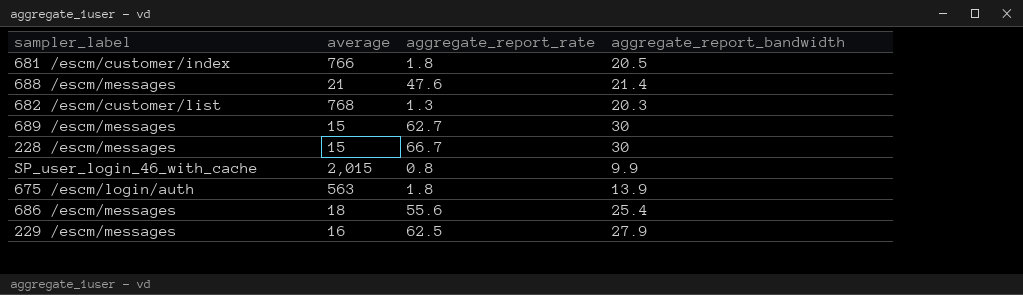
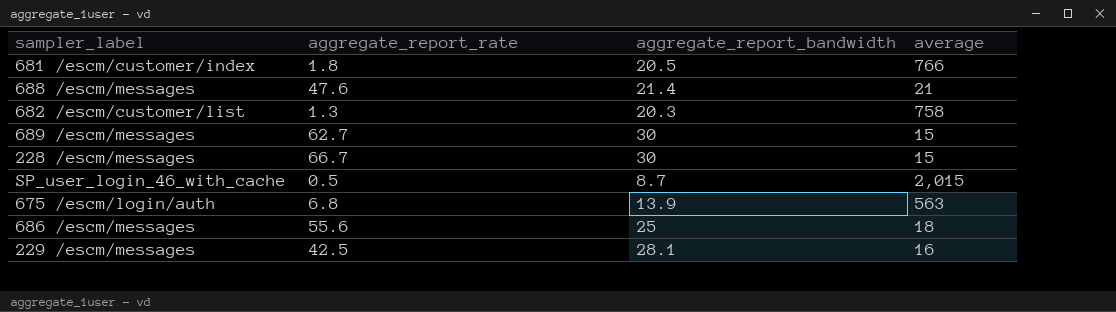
column average | position: 2 -> 4
682 /escm/customer/list | average: 768 -> 758
SP_user_login_46_with_cache | aggregate_report_rate: 0.8 -> 0.5
SP_user_login_46_with_cache | aggregate_report_bandwidth: 9.9 -> 8.7
675 /escm/login/auth | aggregate_report_rate: 1.8 -> 6.8
686 /escm/messages | aggregate_report_bandwidth: 25.4 -> 25
229 /escm/messages | aggregate_report_rate: 62.5 -> 42.5
229 /escm/messages | aggregate_report_bandwidth: 27.9 -> 28.1

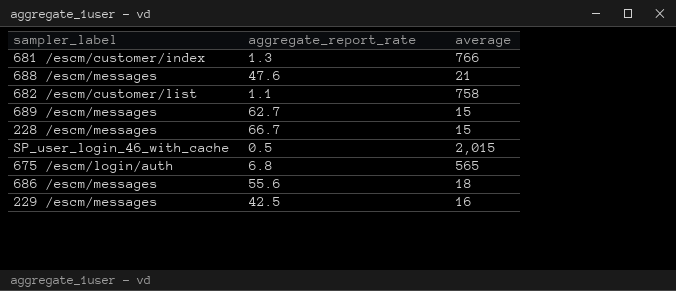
column aggregate_report_bandwidth | position: 3 -> none
681 /escm/customer/index | aggregate_report_rate: 1.8 -> 1.3
682 /escm/customer/list | aggregate_report_rate: 1.3 -> 1.1
675 /escm/login/auth | average: 563 -> 565

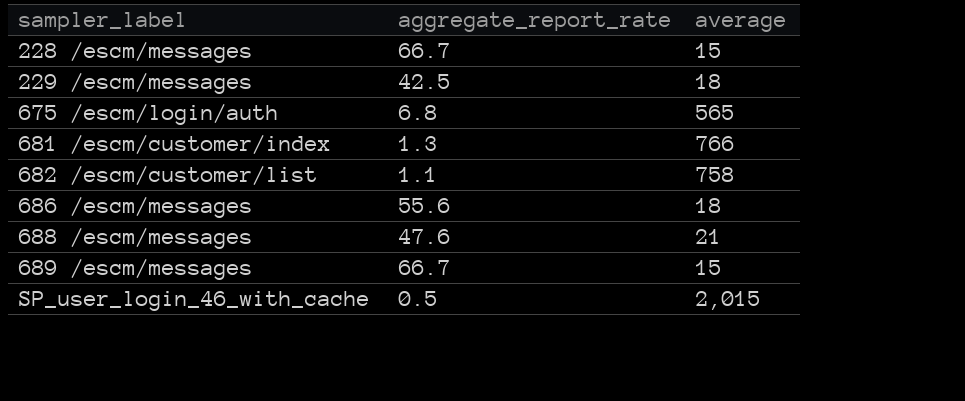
row order: none -> sampler_label ascending
229 /escm/messages | average: 16 -> 18
689 /escm/messages | aggregate_report_rate: 62.7 -> 66.7

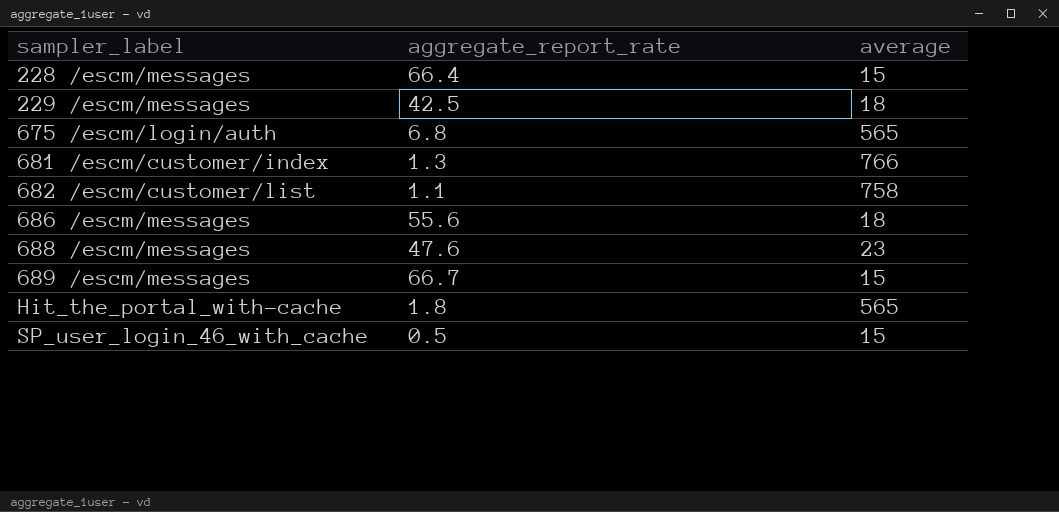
228 /escm/messages | aggregate_report_rate: 66.7 -> 66.4
688 /escm/messages | average: 21 -> 23
row Hit_the_portal_with-cache: none -> 1.8 | 565
SP_user_login_46_with_cache | average: 2,015 -> 15

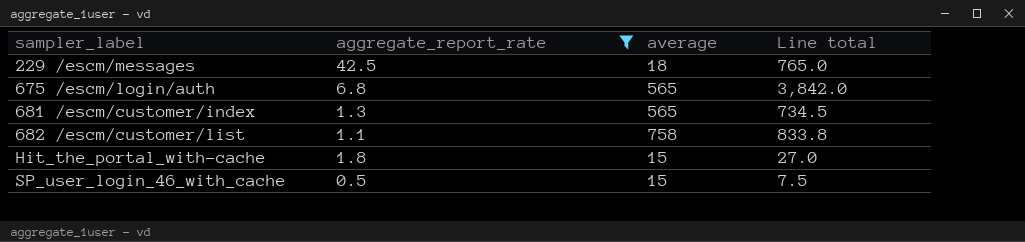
filter: none -> aggregate_report_rate <= 42.5
column Line total | formula: none -> [aggregate_report_rate] * [average]
681 /escm/customer/index | average: 766 -> 565
Hit_the_portal_with-cache | average: 565 -> 15

